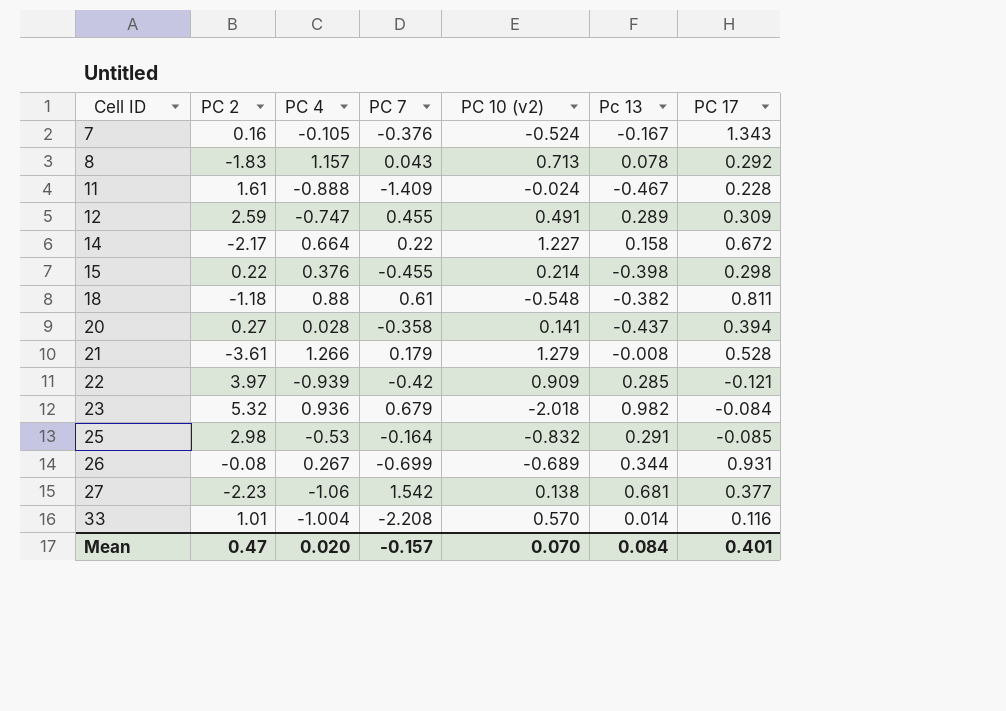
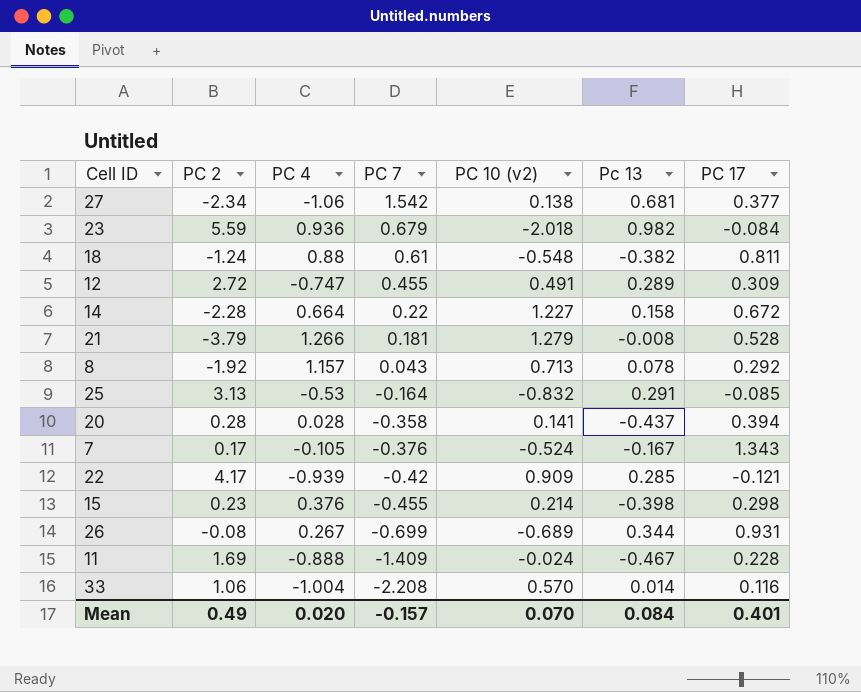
row order: Cell ID ascending -> PC 7 descending
27 | PC 2: -2.23 -> -2.34
23 | PC 2: 5.32 -> 5.59
18 | PC 2: -1.18 -> -1.24
12 | PC 2: 2.59 -> 2.72
14 | PC 2: -2.17 -> -2.28
21 | PC 2: -3.61 -> -3.79
21 | PC 7: 0.179 -> 0.181
8 | PC 2: -1.83 -> -1.92
25 | PC 2: 2.98 -> 3.13
20 | PC 2: 0.27 -> 0.28
7 | PC 2: 0.16 -> 0.17
22 | PC 2: 3.97 -> 4.17
15 | PC 2: 0.22 -> 0.23
11 | PC 2: 1.61 -> 1.69
33 | PC 2: 1.01 -> 1.06
Mean | PC 2: 0.47 -> 0.49

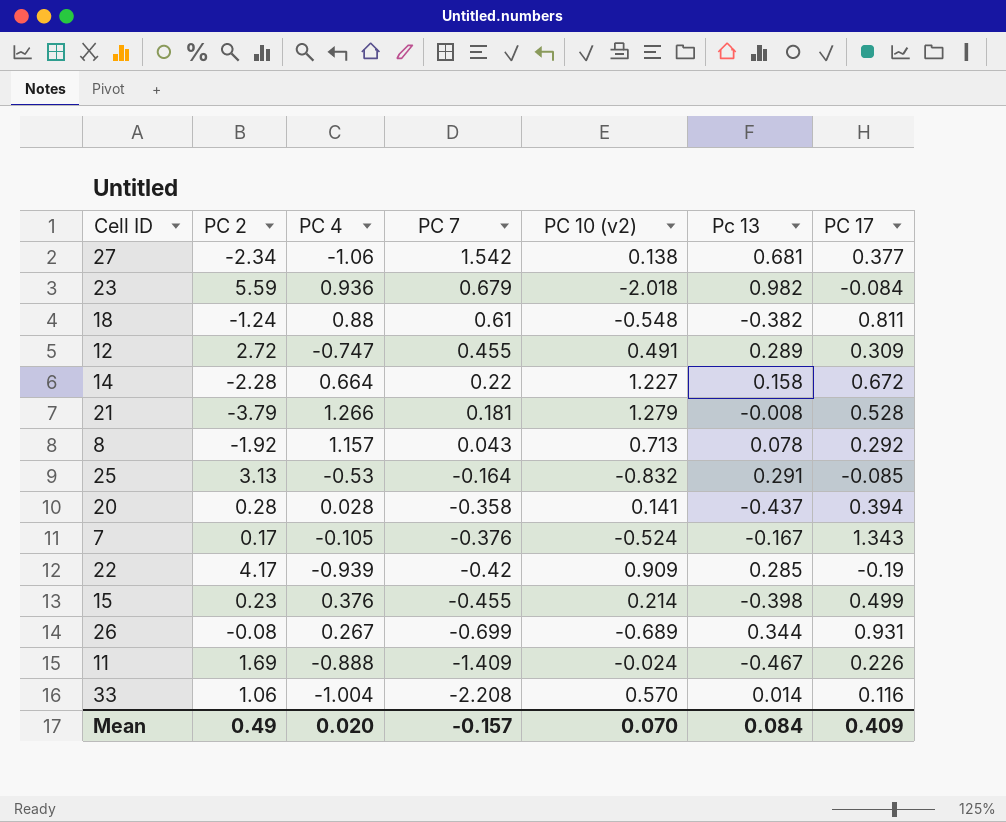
22 | PC 17: -0.121 -> -0.19
15 | PC 17: 0.298 -> 0.499
11 | PC 17: 0.228 -> 0.226
Mean | PC 17: 0.401 -> 0.409

